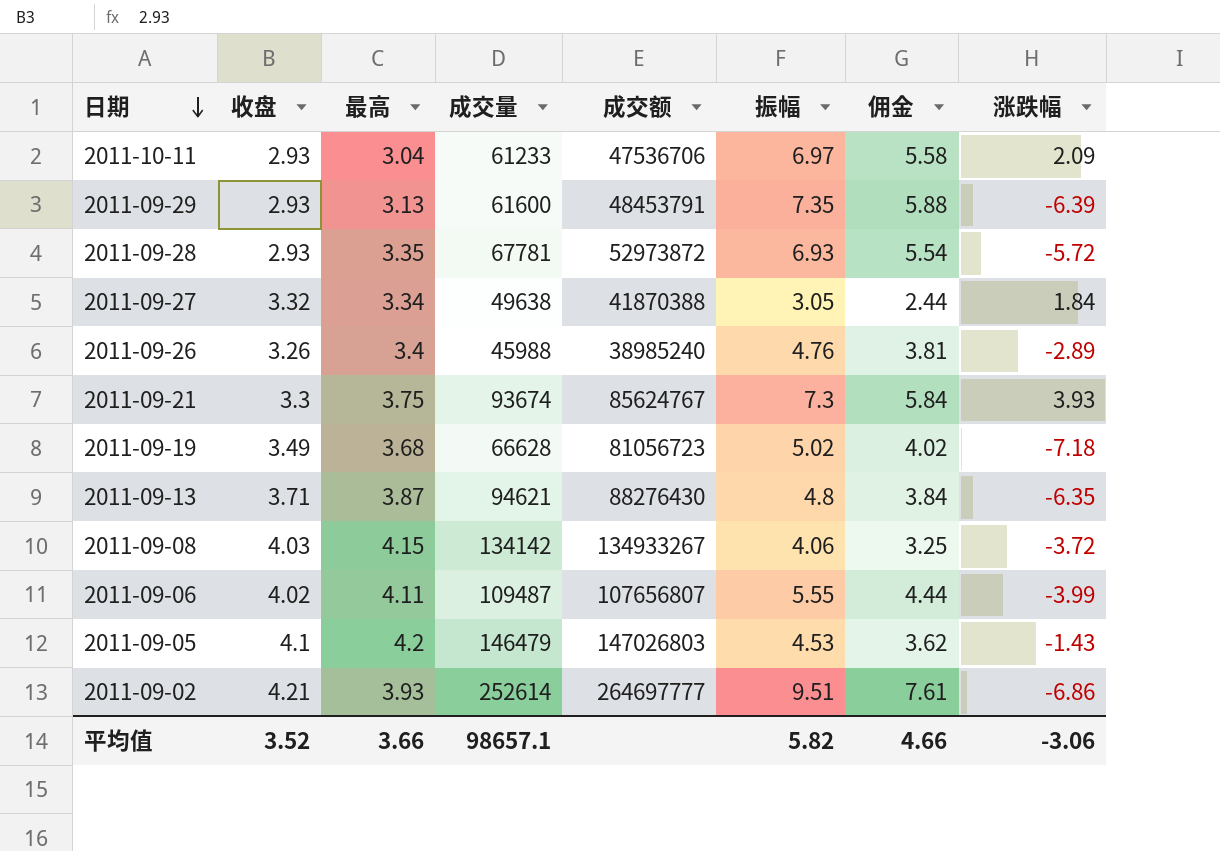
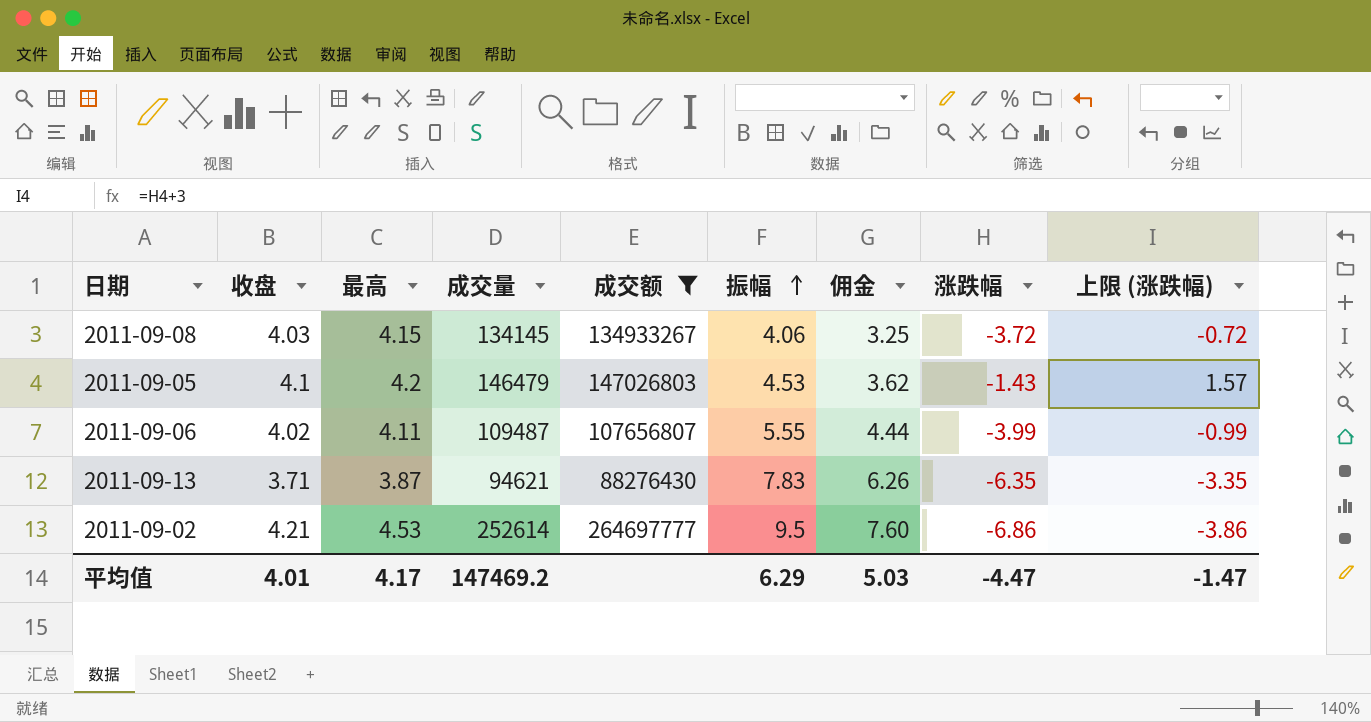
filter: none -> 成交额 >= 88276430
row order: 日期 descending -> 振幅 ascending
column 上限 (涨跌幅) | formula: none -> [涨跌幅] + 3
2011-09-08 | 成交量: 134142 -> 134145
2011-09-13 | 振幅: 4.8 -> 7.83
2011-09-13 | 佣金: 3.84 -> 6.26
2011-09-02 | 最高: 3.93 -> 4.53
2011-09-02 | 振幅: 9.51 -> 9.5
2011-09-02 | 佣金: 7.61 -> 7.60
平均值 | 收盘: 3.52 -> 4.01
平均值 | 最高: 3.66 -> 4.17
平均值 | 成交量: 98657.1 -> 147469.2
平均值 | 振幅: 5.82 -> 6.29
平均值 | 佣金: 4.66 -> 5.03
平均值 | 涨跌幅: -3.06 -> -4.47

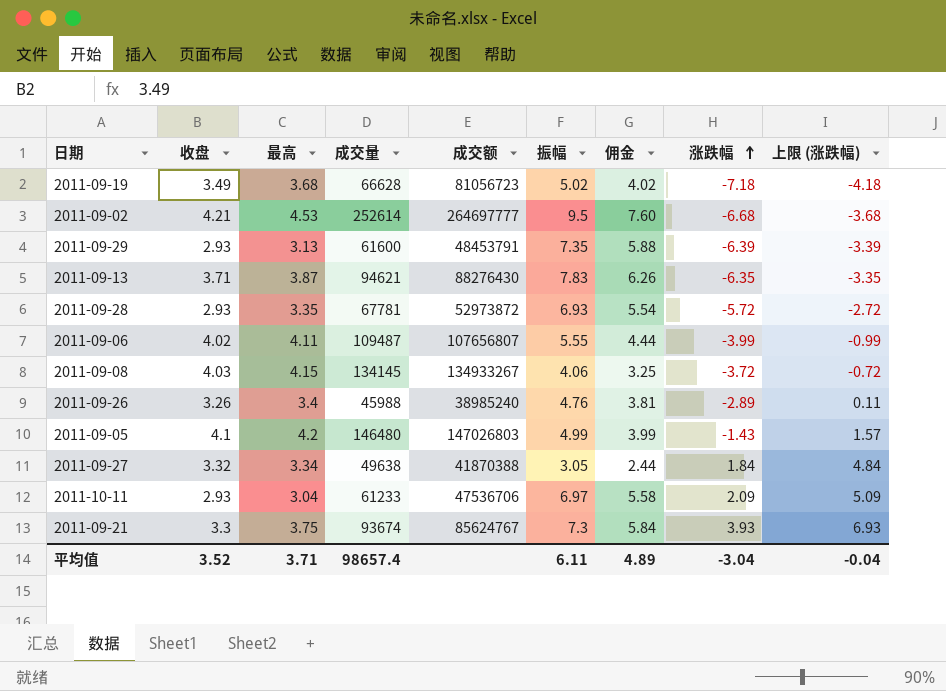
filter: 成交额 >= 88276430 -> none
row order: 振幅 ascending -> 涨跌幅 ascending
2011-09-02 | 涨跌幅: -6.86 -> -6.68
2011-09-02 | 上限 (涨跌幅): -3.86 -> -3.68
2011-09-05 | 成交量: 146479 -> 146480
2011-09-05 | 振幅: 4.53 -> 4.99
2011-09-05 | 佣金: 3.62 -> 3.99
平均值 | 收盘: 4.01 -> 3.52
平均值 | 最高: 4.17 -> 3.71
平均值 | 成交量: 147469.2 -> 98657.4
平均值 | 振幅: 6.29 -> 6.11
平均值 | 佣金: 5.03 -> 4.89
平均值 | 涨跌幅: -4.47 -> -3.04
平均值 | 上限 (涨跌幅): -1.47 -> -0.04

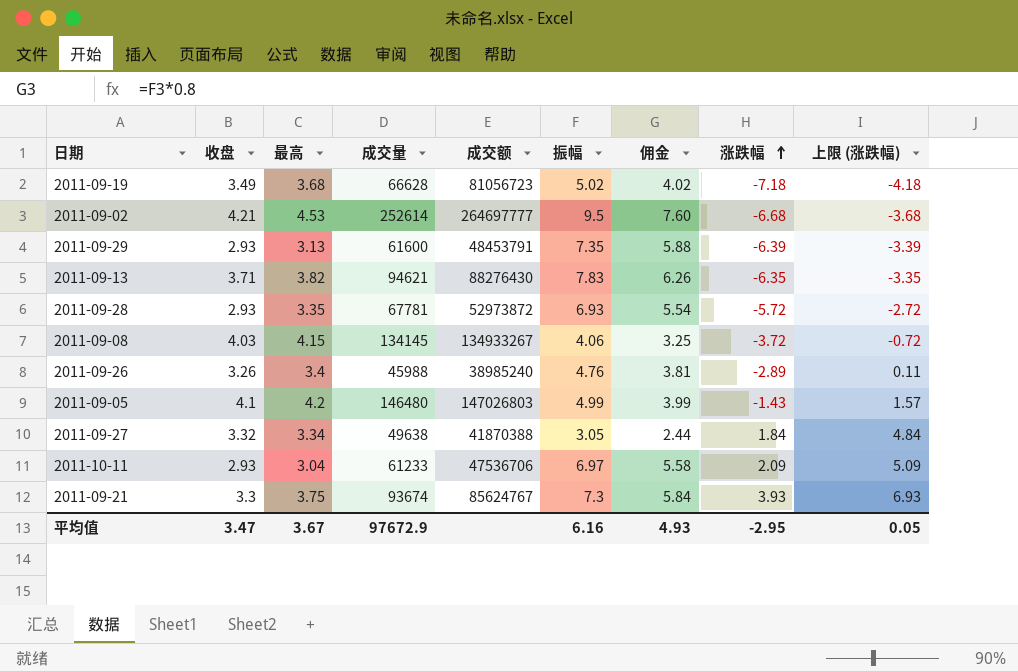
row 2011-09-06: 4.02 | 4.11 | 109487 | 107656807 | 5.55 | 4.44 | -3.99 | -0.99 -> none
2011-09-13 | 最高: 3.87 -> 3.82
平均值 | 收盘: 3.52 -> 3.47
平均值 | 最高: 3.71 -> 3.67
平均值 | 成交量: 98657.4 -> 97672.9
平均值 | 振幅: 6.11 -> 6.16
平均值 | 佣金: 4.89 -> 4.93
平均值 | 涨跌幅: -3.04 -> -2.95
平均值 | 上限 (涨跌幅): -0.04 -> 0.05

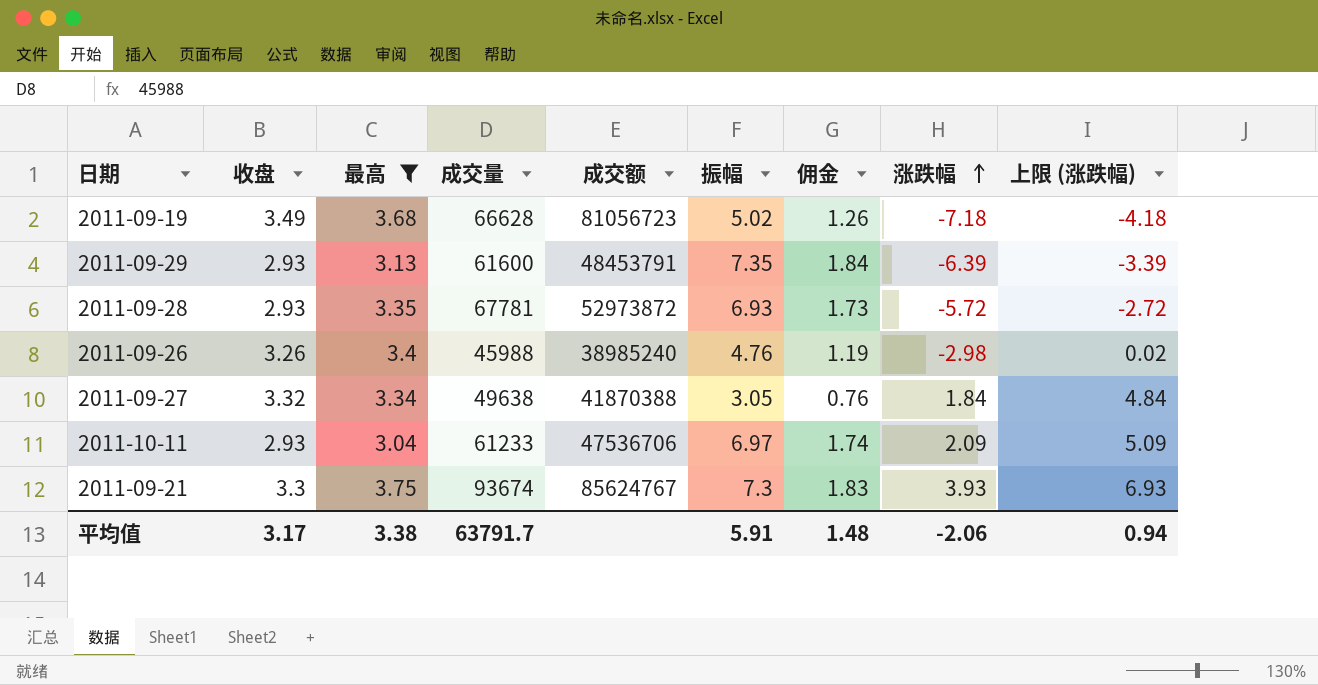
filter: none -> 最高 <= 3.75
column 佣金 | formula: [振幅] * 0.8 -> [振幅] * 0.25
2011-09-26 | 涨跌幅: -2.89 -> -2.98
2011-09-26 | 上限 (涨跌幅): 0.11 -> 0.02
平均值 | 收盘: 3.47 -> 3.17
平均值 | 最高: 3.67 -> 3.38
平均值 | 成交量: 97672.9 -> 63791.7
平均值 | 振幅: 6.16 -> 5.91
平均值 | 佣金: 4.93 -> 1.48
平均值 | 涨跌幅: -2.95 -> -2.06
平均值 | 上限 (涨跌幅): 0.05 -> 0.94

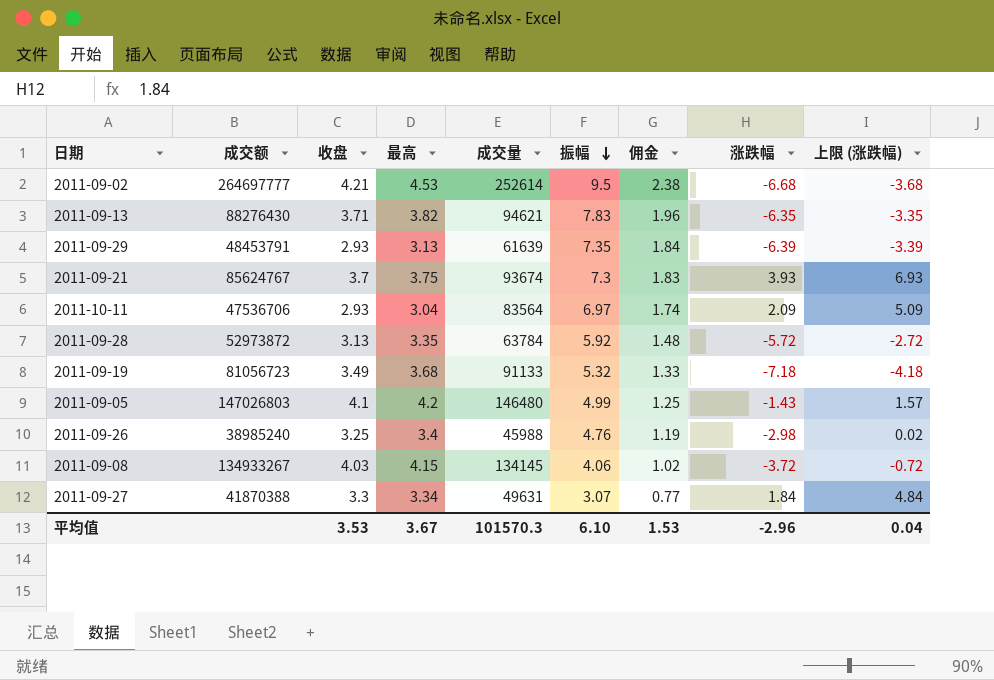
filter: 最高 <= 3.75 -> none
row order: 涨跌幅 ascending -> 振幅 descending
column 成交额 | position: 5 -> 2
2011-09-29 | 成交量: 61600 -> 61639
2011-09-21 | 收盘: 3.3 -> 3.7
2011-10-11 | 成交量: 61233 -> 83564
2011-09-28 | 收盘: 2.93 -> 3.13
2011-09-28 | 成交量: 67781 -> 63784
2011-09-28 | 振幅: 6.93 -> 5.92
2011-09-28 | 佣金: 1.73 -> 1.48
2011-09-19 | 成交量: 66628 -> 91133
2011-09-19 | 振幅: 5.02 -> 5.32
2011-09-19 | 佣金: 1.26 -> 1.33
2011-09-26 | 收盘: 3.26 -> 3.25
2011-09-27 | 收盘: 3.32 -> 3.3
2011-09-27 | 成交量: 49638 -> 49631
2011-09-27 | 振幅: 3.05 -> 3.07
2011-09-27 | 佣金: 0.76 -> 0.77
平均值 | 收盘: 3.17 -> 3.53
平均值 | 最高: 3.38 -> 3.67
平均值 | 成交量: 63791.7 -> 101570.3
平均值 | 振幅: 5.91 -> 6.10
平均值 | 佣金: 1.48 -> 1.53
平均值 | 涨跌幅: -2.06 -> -2.96
平均值 | 上限 (涨跌幅): 0.94 -> 0.04

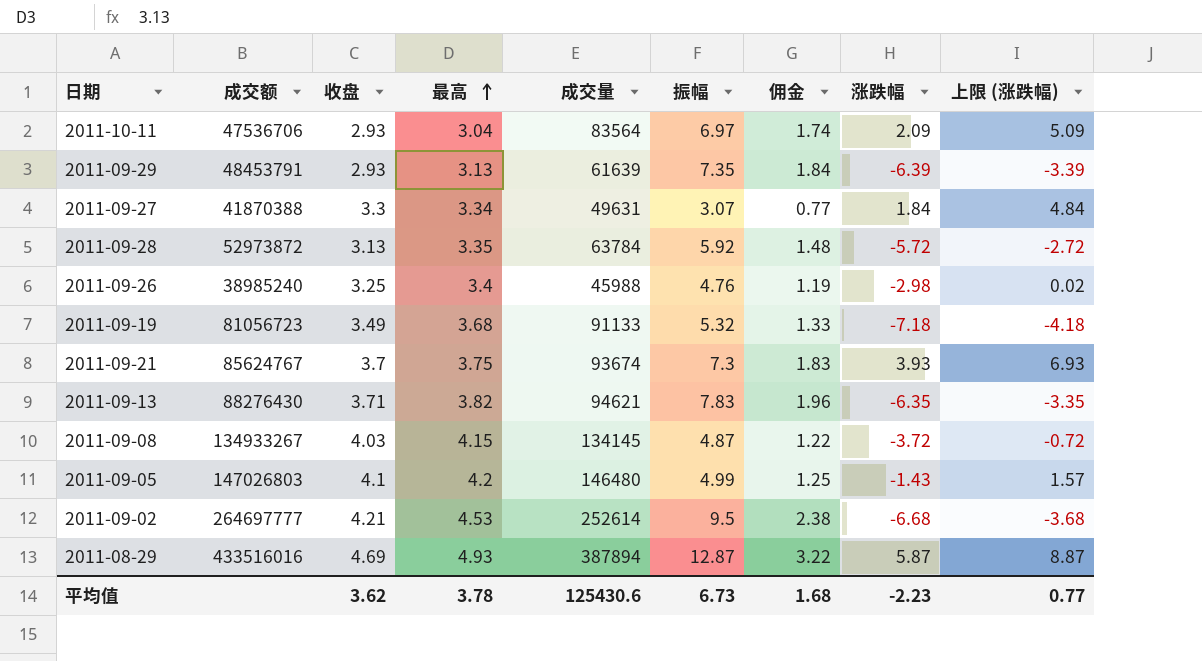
row order: 振幅 descending -> 最高 ascending
2011-09-08 | 振幅: 4.06 -> 4.87
2011-09-08 | 佣金: 1.02 -> 1.22
row 2011-08-29: none -> 433516016 | 4.69 | 4.93 | 387894 | 12.87 | 3.22 | 5.87 | 8.87
平均值 | 收盘: 3.53 -> 3.62
平均值 | 最高: 3.67 -> 3.78
平均值 | 成交量: 101570.3 -> 125430.6
平均值 | 振幅: 6.10 -> 6.73
平均值 | 佣金: 1.53 -> 1.68
平均值 | 涨跌幅: -2.96 -> -2.23
平均值 | 上限 (涨跌幅): 0.04 -> 0.77

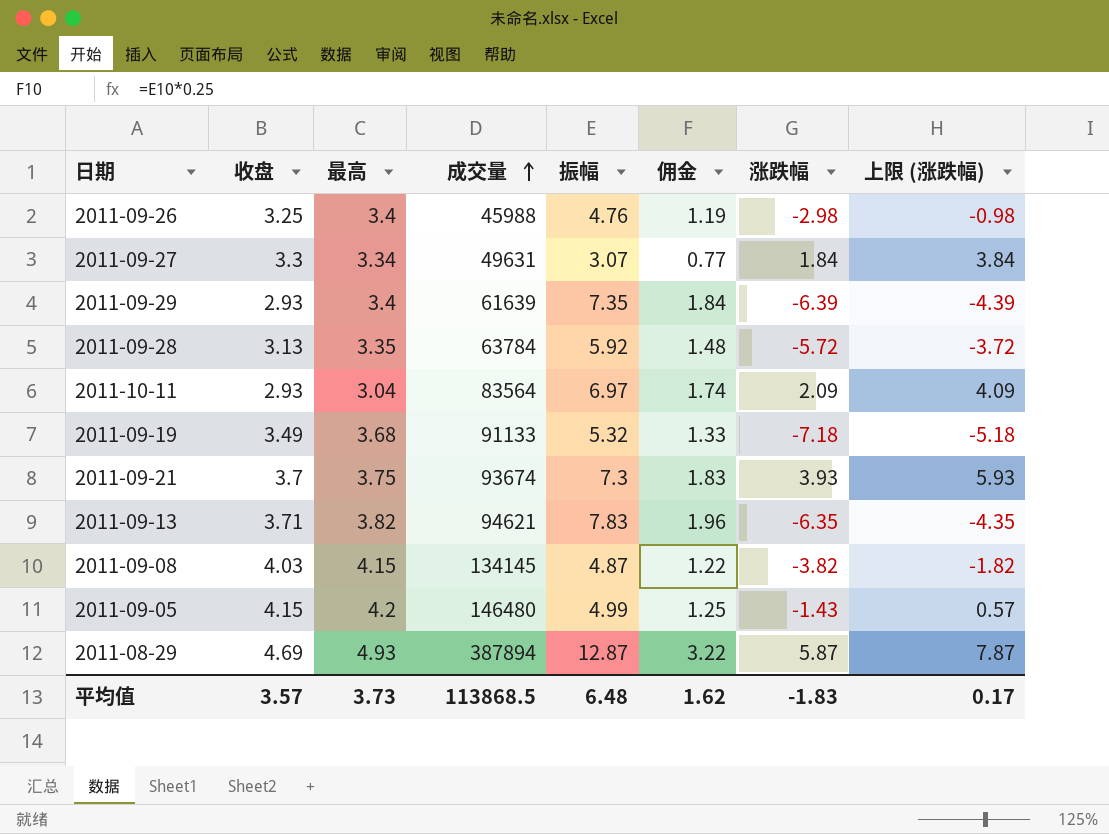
row order: 最高 ascending -> 成交量 ascending
column 成交额 | position: 2 -> none
column 上限 (涨跌幅) | formula: [涨跌幅] + 3 -> [涨跌幅] + 2
row 2011-09-02: 264697777 | 4.21 | 4.53 | 252614 | 9.5 | 2.38 | -6.68 | -3.68 -> none
2011-09-29 | 最高: 3.13 -> 3.4
2011-09-08 | 涨跌幅: -3.72 -> -3.82
2011-09-05 | 收盘: 4.1 -> 4.15
平均值 | 收盘: 3.62 -> 3.57
平均值 | 最高: 3.78 -> 3.73
平均值 | 成交量: 125430.6 -> 113868.5
平均值 | 振幅: 6.73 -> 6.48
平均值 | 佣金: 1.68 -> 1.62
平均值 | 涨跌幅: -2.23 -> -1.83
平均值 | 上限 (涨跌幅): 0.77 -> 0.17

